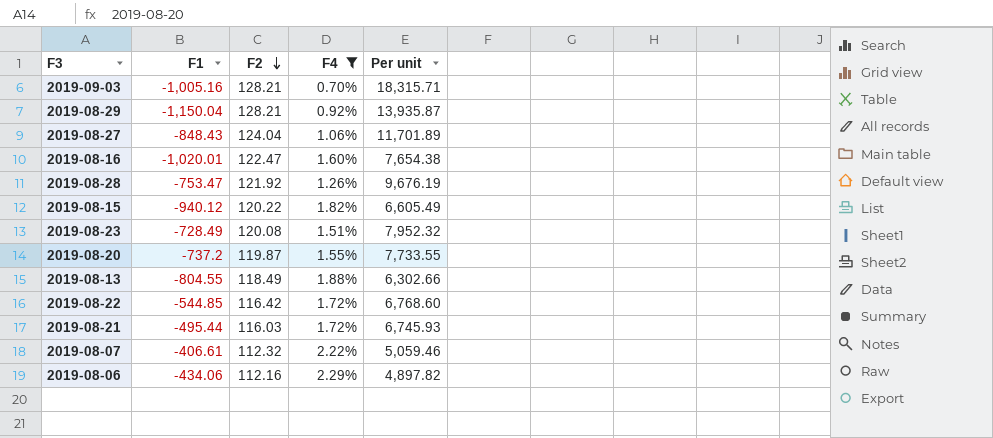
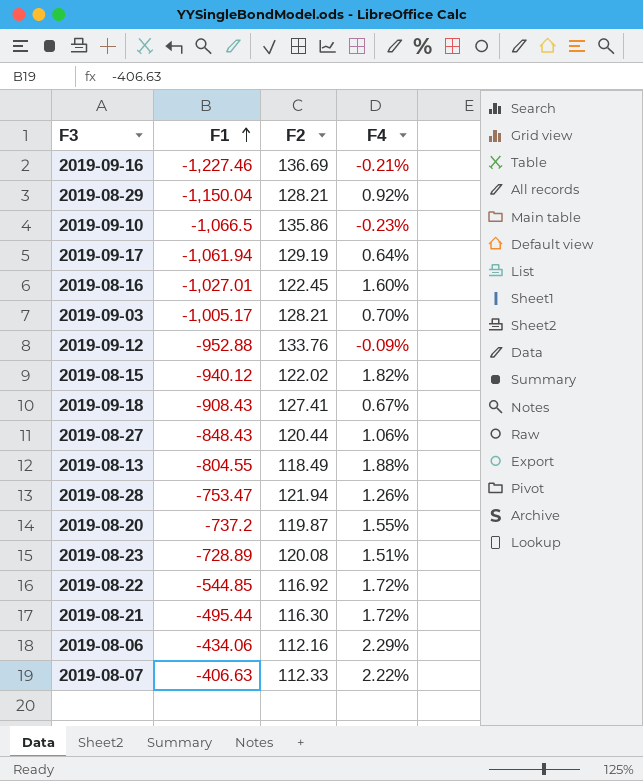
filter: F4 >= 0.70% -> none
row order: F2 descending -> F1 ascending
column Per unit | formula: [F2] / [F4] -> none
2019-08-16 | F1: -1,020.01 -> -1,027.01
2019-08-16 | F2: 122.47 -> 122.45
2019-09-03 | F1: -1,005.16 -> -1,005.17
2019-08-15 | F2: 120.22 -> 122.02
2019-08-27 | F2: 124.04 -> 120.44
2019-08-28 | F2: 121.92 -> 121.94
2019-08-23 | F1: -728.49 -> -728.89
2019-08-22 | F2: 116.42 -> 116.92
2019-08-21 | F2: 116.03 -> 116.30
2019-08-07 | F1: -406.61 -> -406.63
2019-08-07 | F2: 112.32 -> 112.33

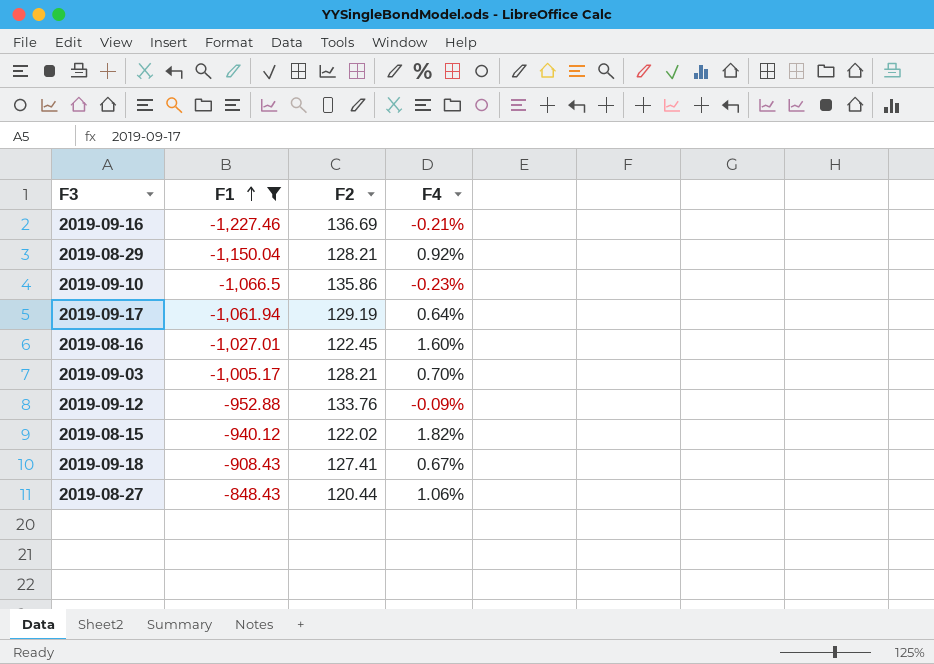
filter: none -> F1 <= -848.43

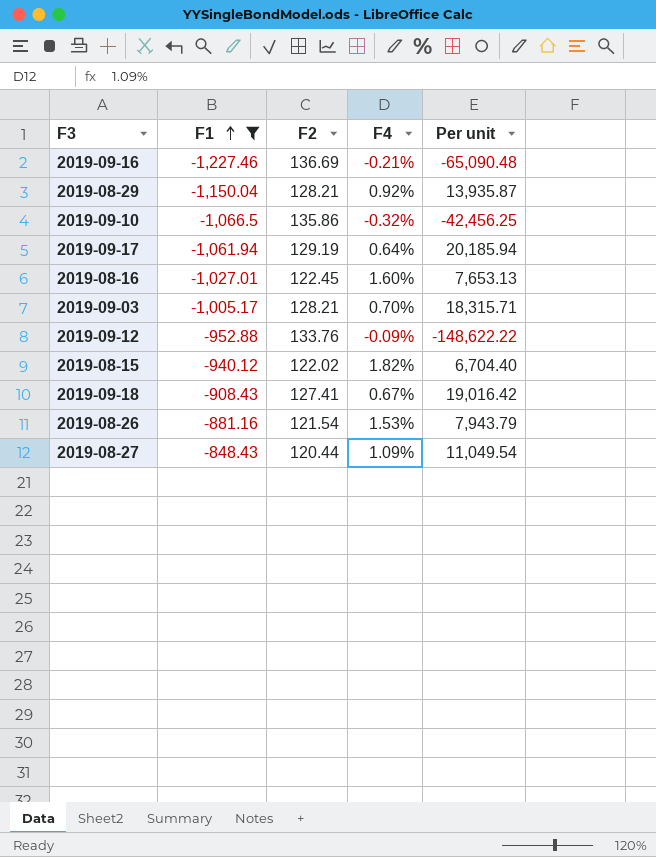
column Per unit | formula: none -> [F2] / [F4]
2019-09-10 | F4: -0.23% -> -0.32%
row 2019-08-26: none -> -881.16 | 121.54 | 1.53% | 7,943.79
2019-08-27 | F4: 1.06% -> 1.09%

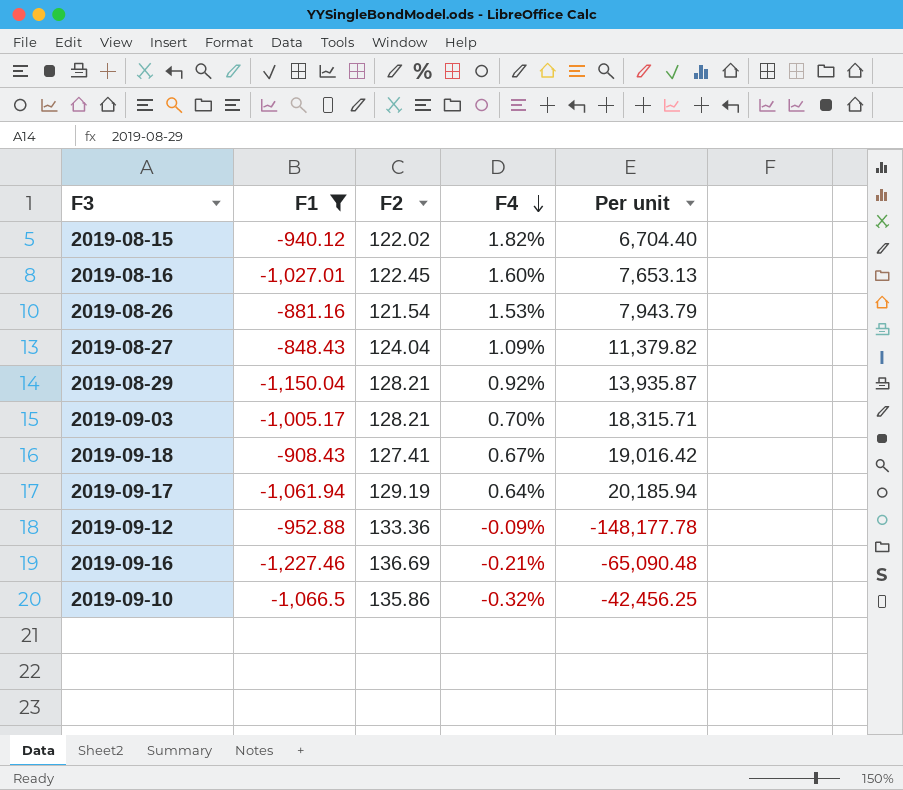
row order: F1 ascending -> F4 descending
2019-08-27 | F2: 120.44 -> 124.04
2019-08-27 | Per unit: 11,049.54 -> 11,379.82
2019-09-12 | F2: 133.76 -> 133.36
2019-09-12 | Per unit: -148,622.22 -> -148,177.78

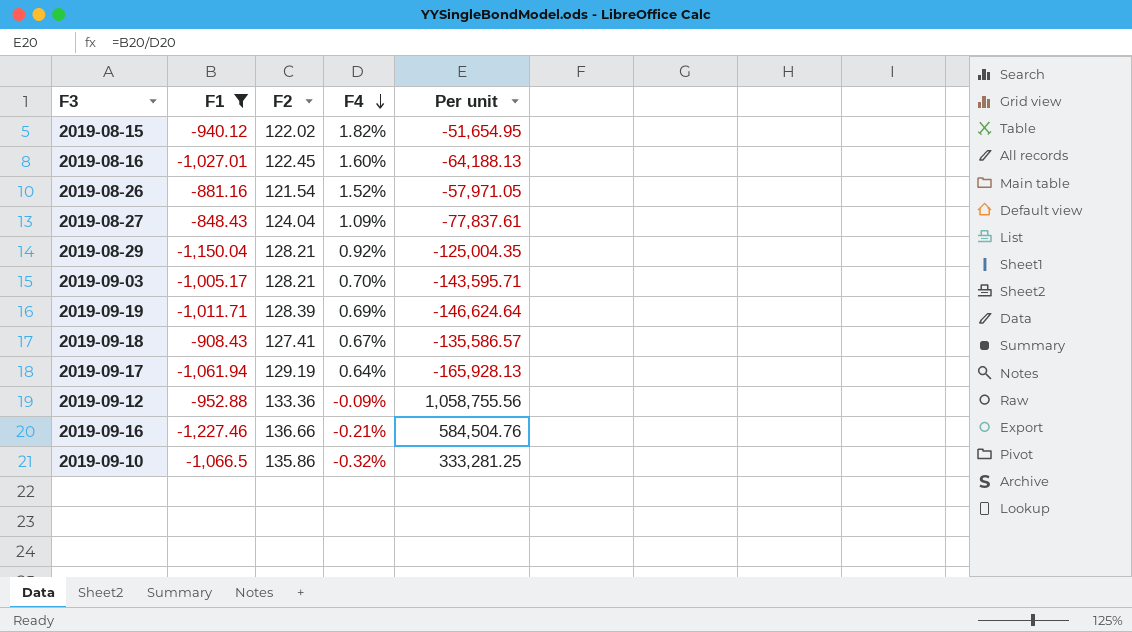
column Per unit | formula: [F2] / [F4] -> [F1] / [F4]
2019-08-26 | F4: 1.53% -> 1.52%
row 2019-09-19: none -> -1,011.71 | 128.39 | 0.69% | -146,624.64
2019-09-16 | F2: 136.69 -> 136.66

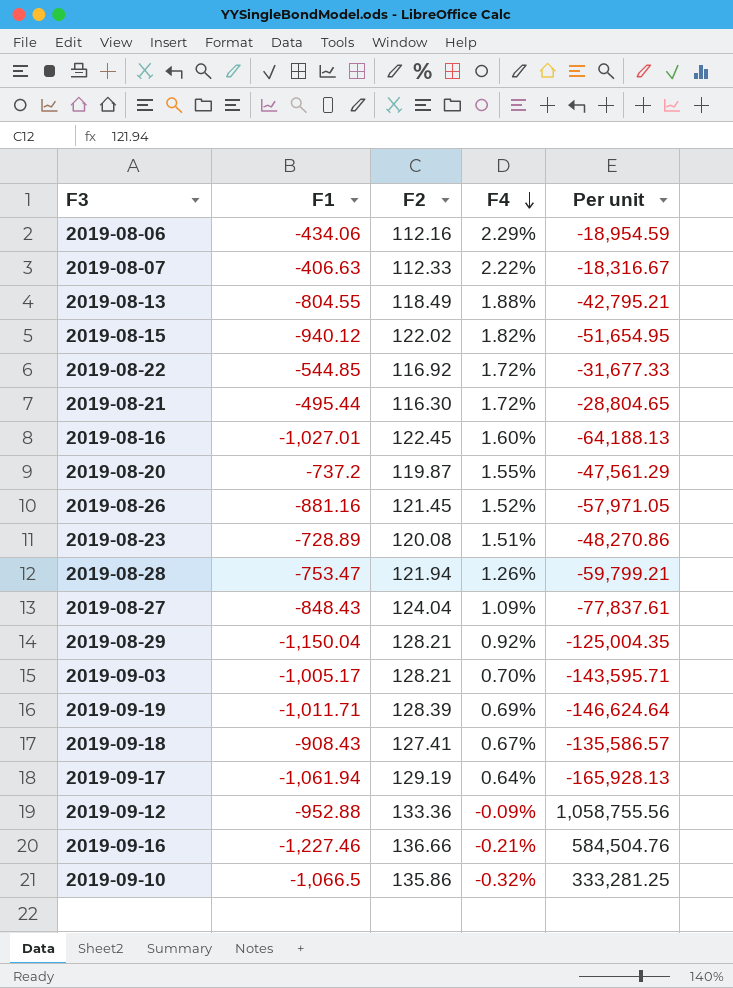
filter: F1 <= -848.43 -> none
2019-08-26 | F2: 121.54 -> 121.45

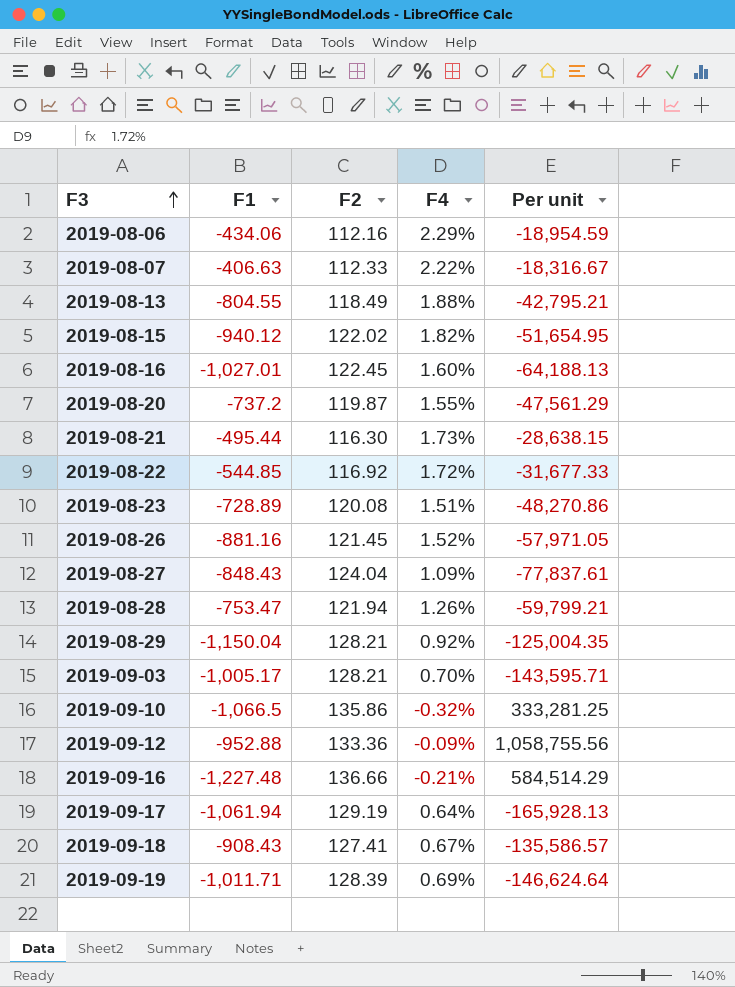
row order: F4 descending -> F3 ascending
2019-08-21 | F4: 1.72% -> 1.73%
2019-08-21 | Per unit: -28,804.65 -> -28,638.15
2019-09-16 | F1: -1,227.46 -> -1,227.48
2019-09-16 | Per unit: 584,504.76 -> 584,514.29

